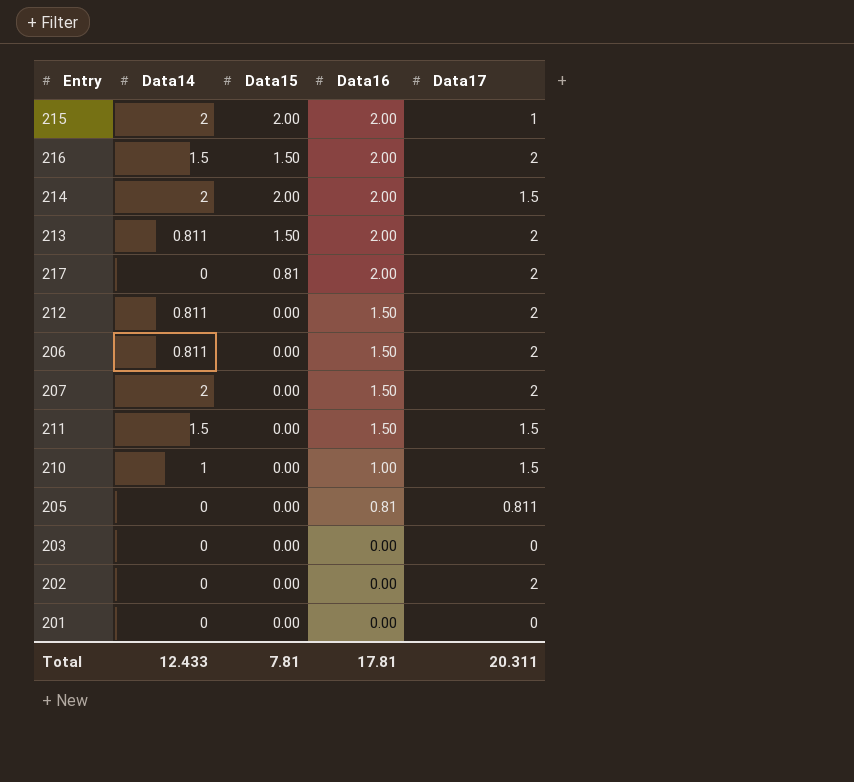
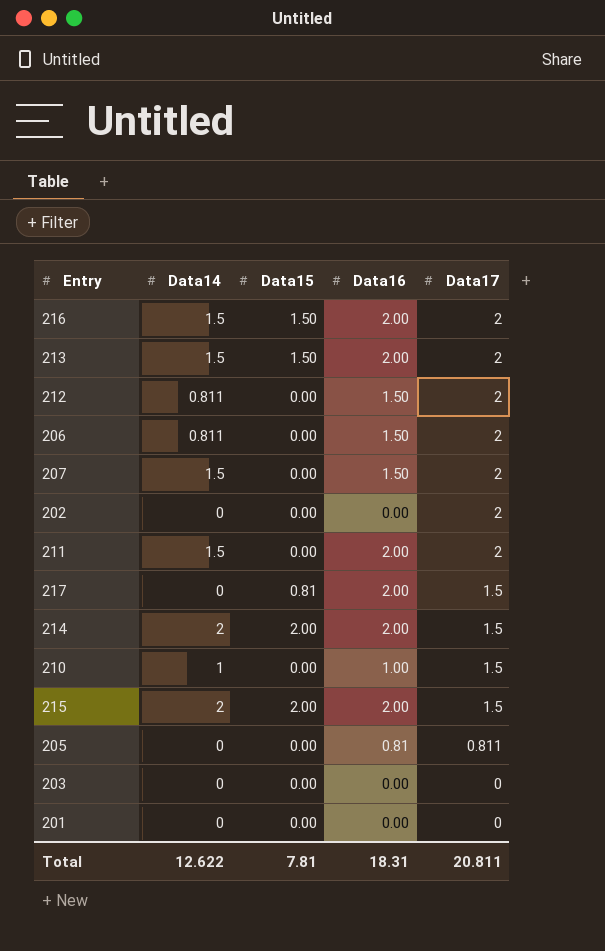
row order: Data16 descending -> Data17 descending
213 | Data14: 0.811 -> 1.5
207 | Data14: 2 -> 1.5
211 | Data16: 1.50 -> 2.00
211 | Data17: 1.5 -> 2
217 | Data17: 2 -> 1.5
215 | Data17: 1 -> 1.5
Total | Data14: 12.433 -> 12.622
Total | Data16: 17.81 -> 18.31
Total | Data17: 20.311 -> 20.811

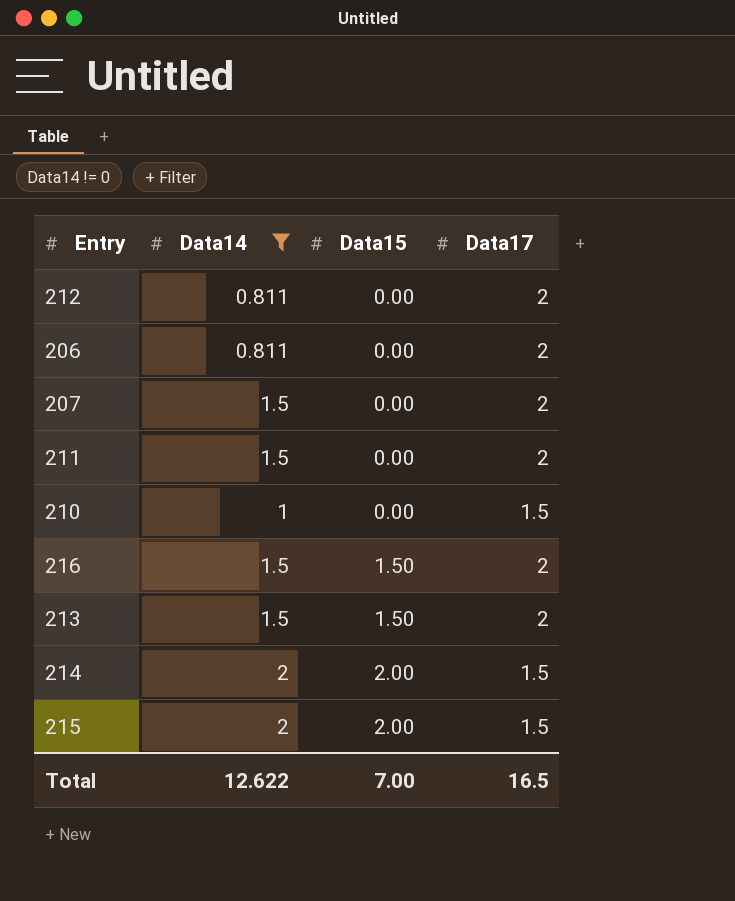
filter: none -> Data14 != 0
row order: Data17 descending -> Data15 ascending
column Data16 | position: 4 -> none
Total | Data15: 7.81 -> 7.00
Total | Data17: 20.811 -> 16.5

